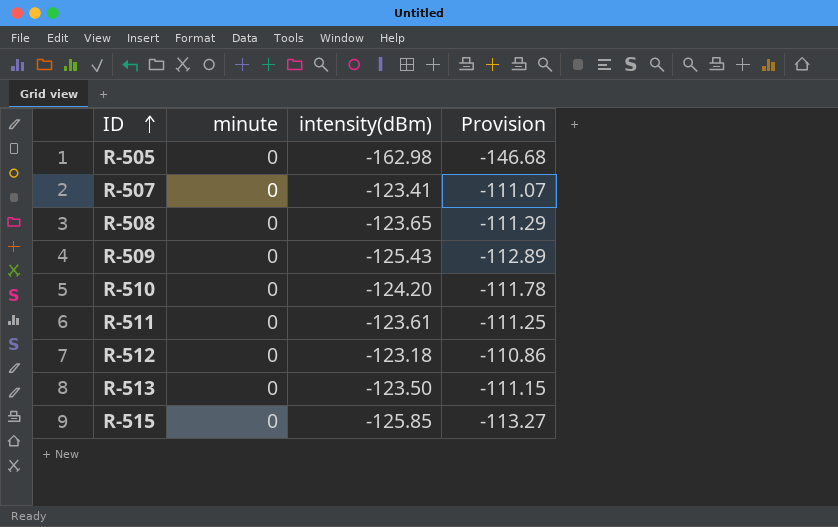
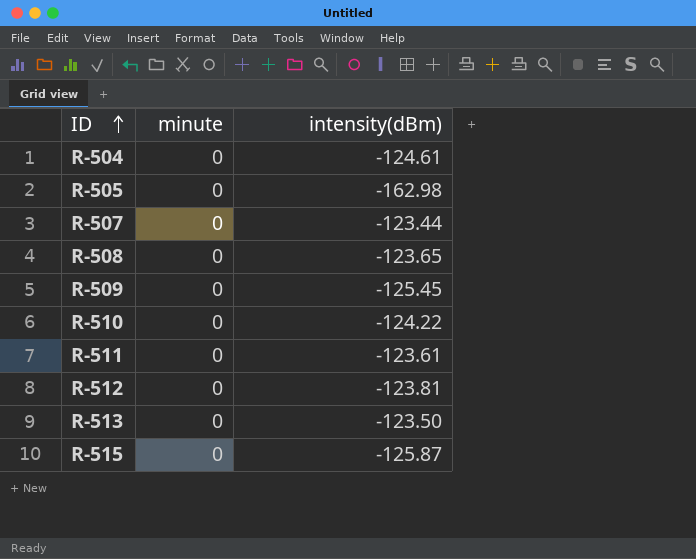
column Provision | formula: [intensity(dBm)] * 0.9 -> none
row R-504: none -> 0 | -124.61
R-507 | intensity(dBm): -123.41 -> -123.44
R-509 | intensity(dBm): -125.43 -> -125.45
R-510 | intensity(dBm): -124.20 -> -124.22
R-512 | intensity(dBm): -123.18 -> -123.81
R-515 | intensity(dBm): -125.85 -> -125.87

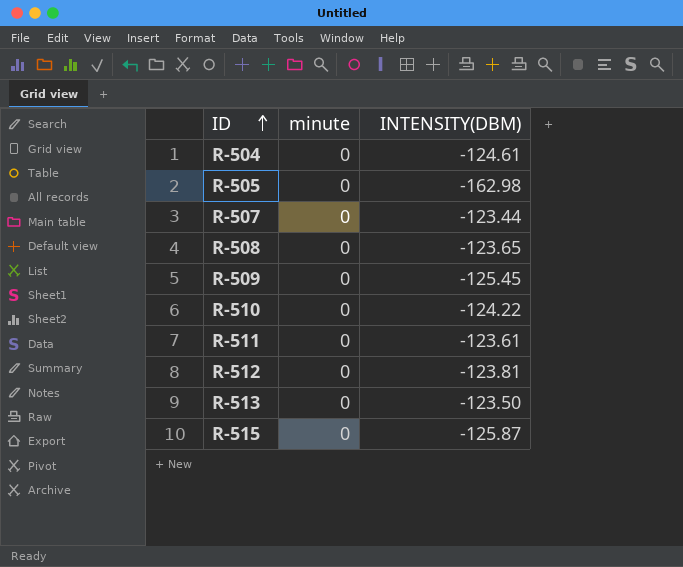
column name: intensity(dBm) -> INTENSITY(DBM)

